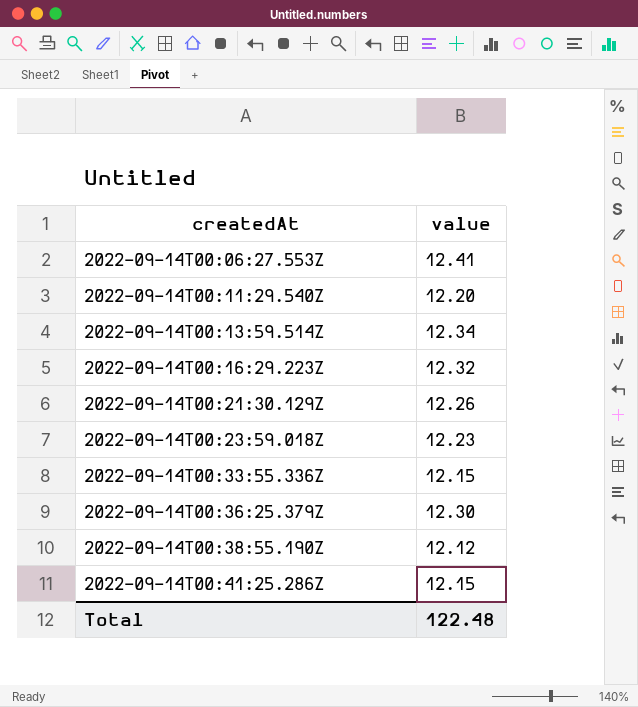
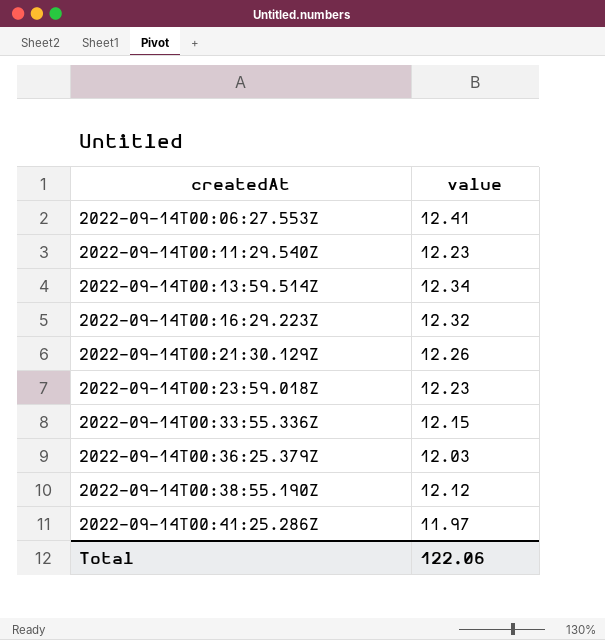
2022-09-14T00:11:29.540Z | value: 12.20 -> 12.23
2022-09-14T00:36:25.379Z | value: 12.30 -> 12.03
2022-09-14T00:41:25.286Z | value: 12.15 -> 11.97
Total | value: 122.48 -> 122.06

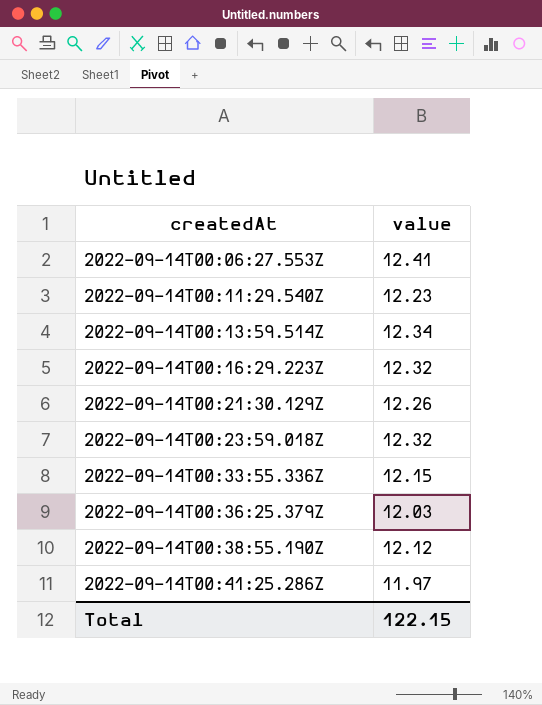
2022-09-14T00:23:59.018Z | value: 12.23 -> 12.32
Total | value: 122.06 -> 122.15

